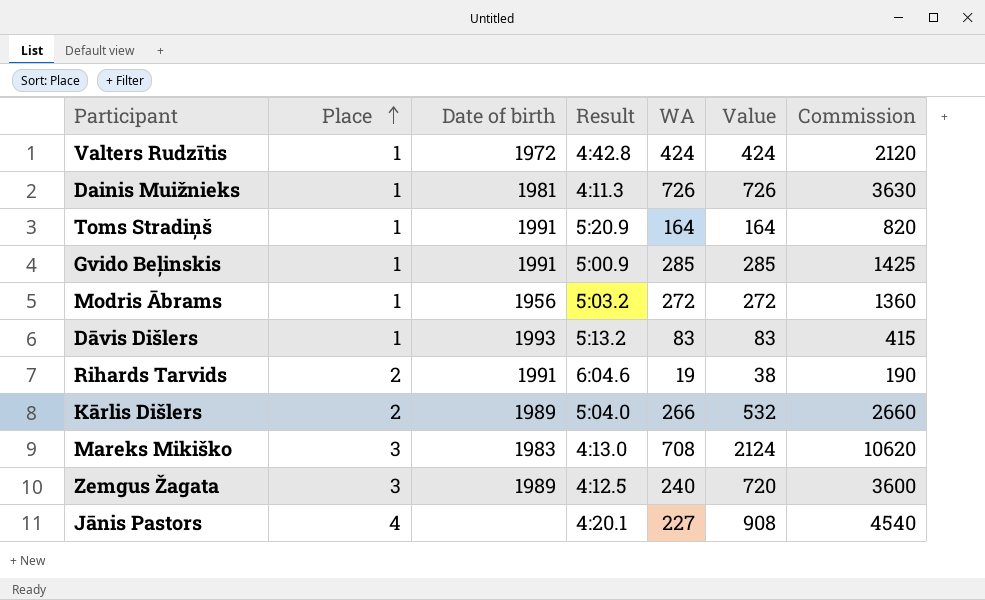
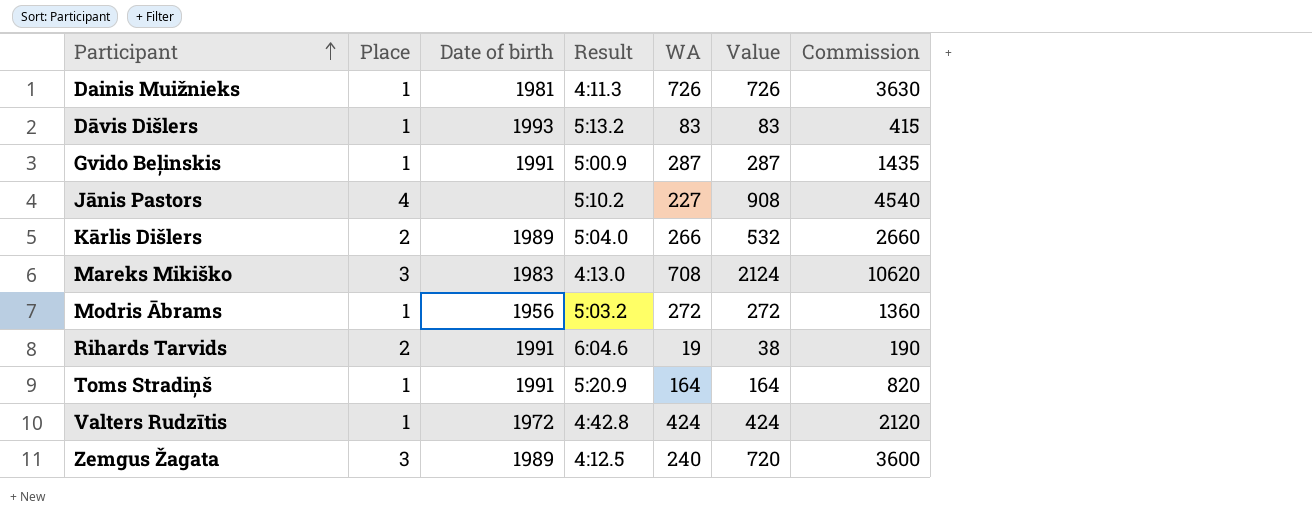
row order: Place ascending -> Participant ascending
Gvido Beļinskis | WA: 285 -> 287
Gvido Beļinskis | Value: 285 -> 287
Gvido Beļinskis | Commission: 1425 -> 1435
Jānis Pastors | Result: 4:20.1 -> 5:10.2

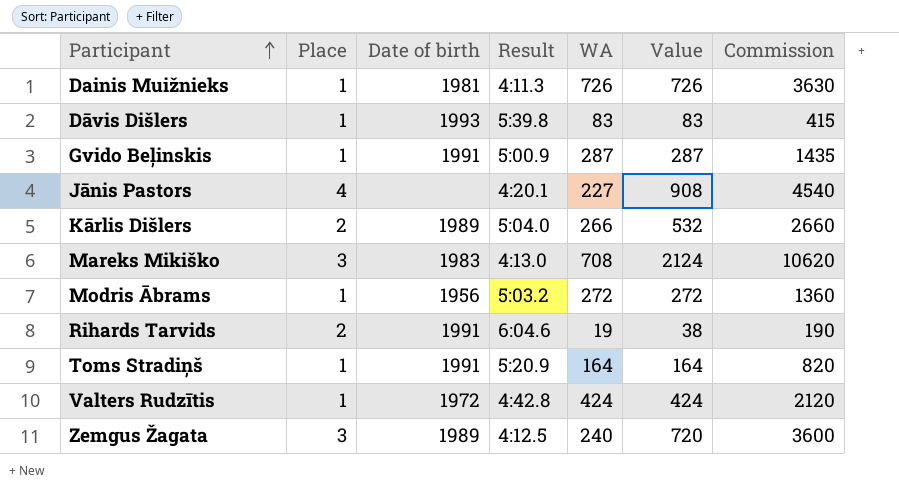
Dāvis Dišlers | Result: 5:13.2 -> 5:39.8
Jānis Pastors | Result: 5:10.2 -> 4:20.1

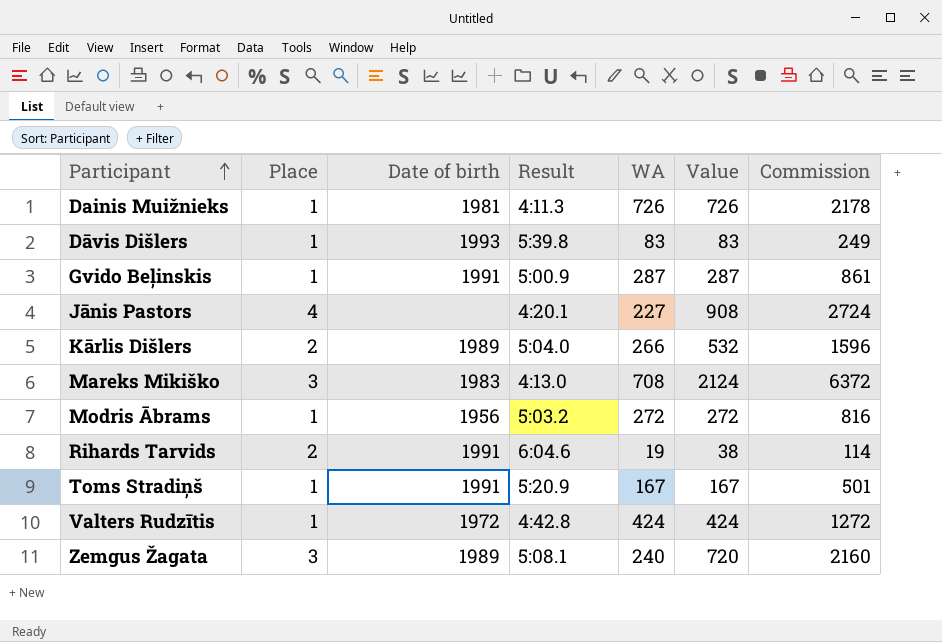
column Commission | formula: [Value] * 5 -> [Value] * 3
Toms Stradiņš | WA: 164 -> 167
Toms Stradiņš | Value: 164 -> 167
Zemgus Žagata | Result: 4:12.5 -> 5:08.1

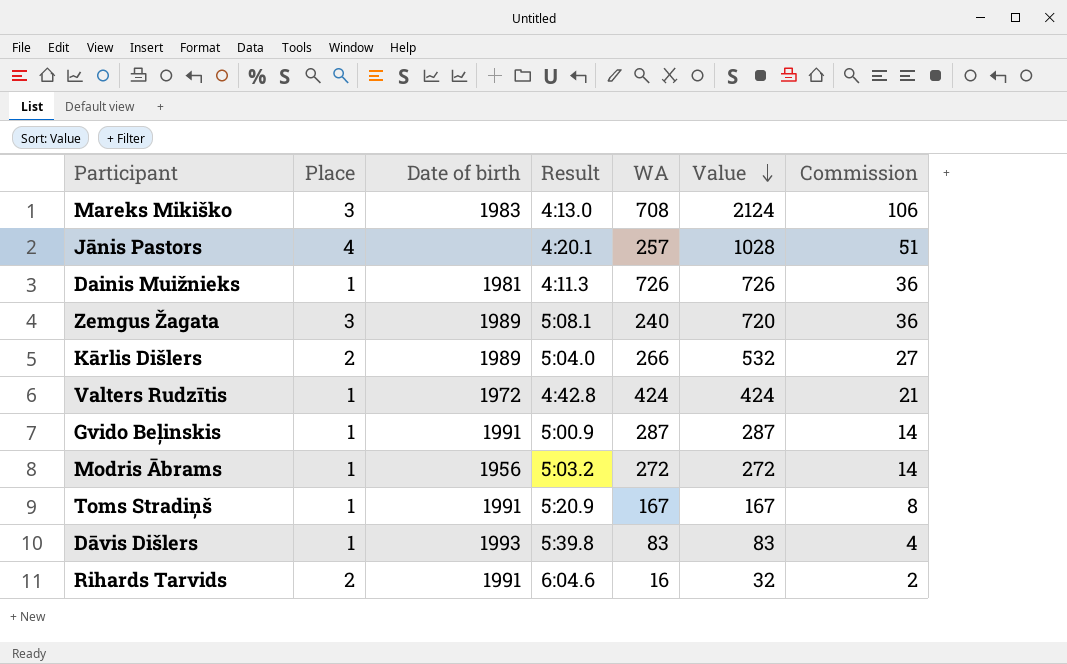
row order: Participant ascending -> Value descending
column Commission | formula: [Value] * 3 -> [Value] * 0.05
Jānis Pastors | WA: 227 -> 257
Jānis Pastors | Value: 908 -> 1028
Rihards Tarvids | WA: 19 -> 16
Rihards Tarvids | Value: 38 -> 32

